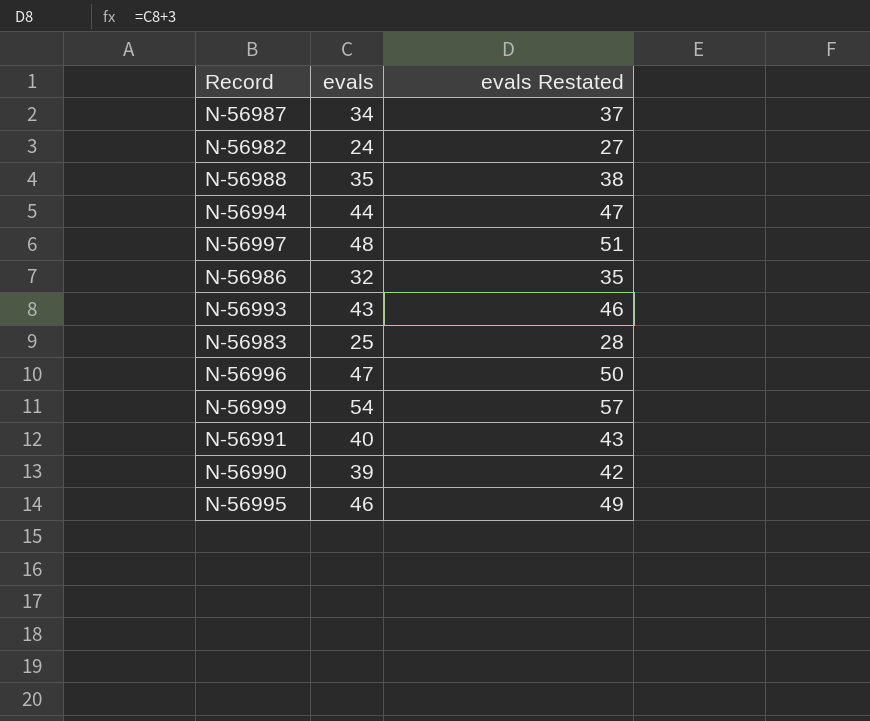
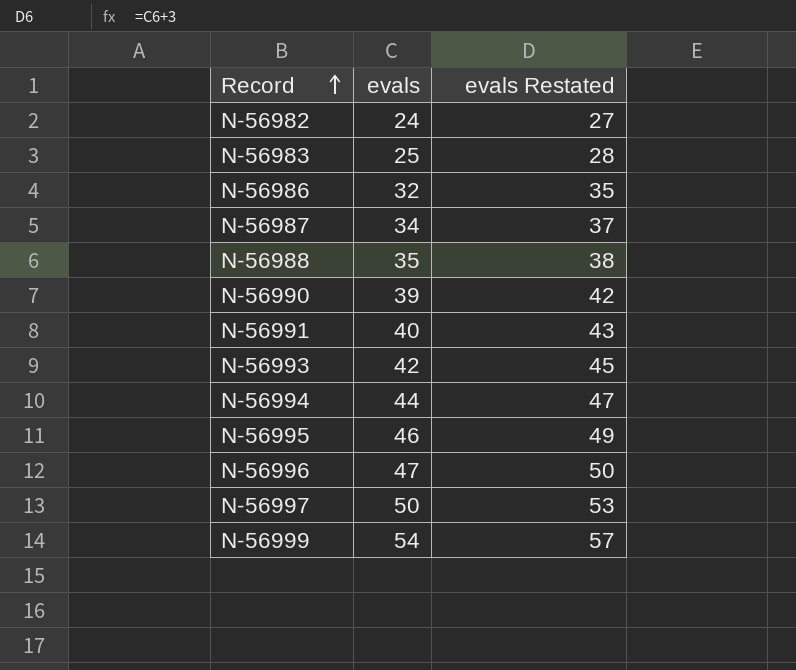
row order: none -> Record ascending
N-56993 | evals: 43 -> 42
N-56993 | evals Restated: 46 -> 45
N-56997 | evals: 48 -> 50
N-56997 | evals Restated: 51 -> 53

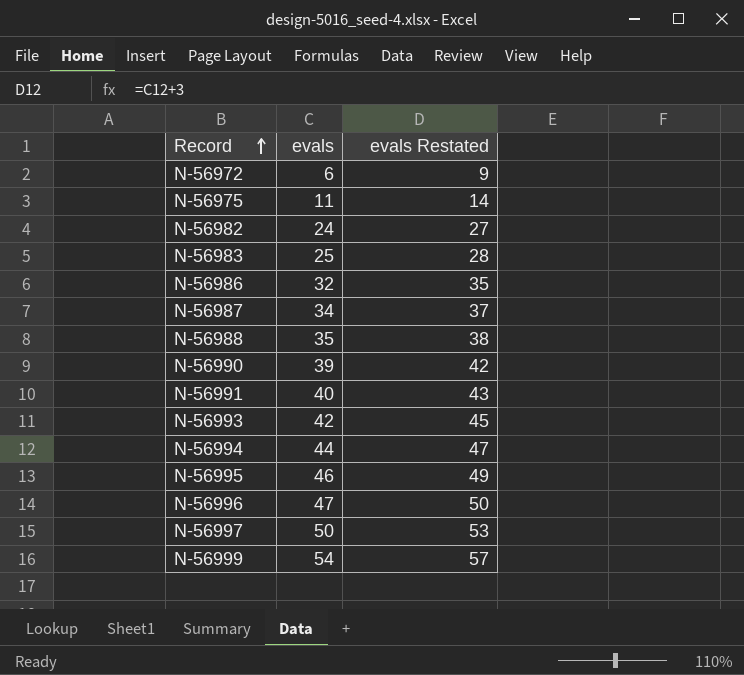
row N-56972: none -> 6 | 9
row N-56975: none -> 11 | 14

